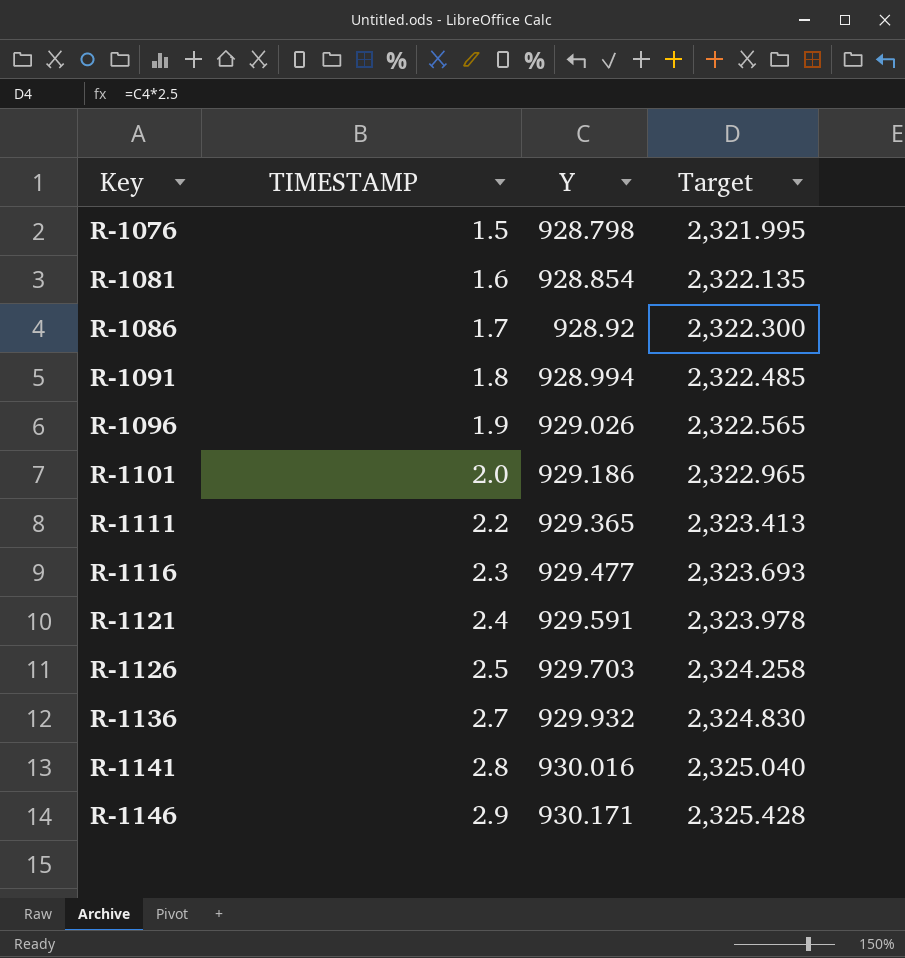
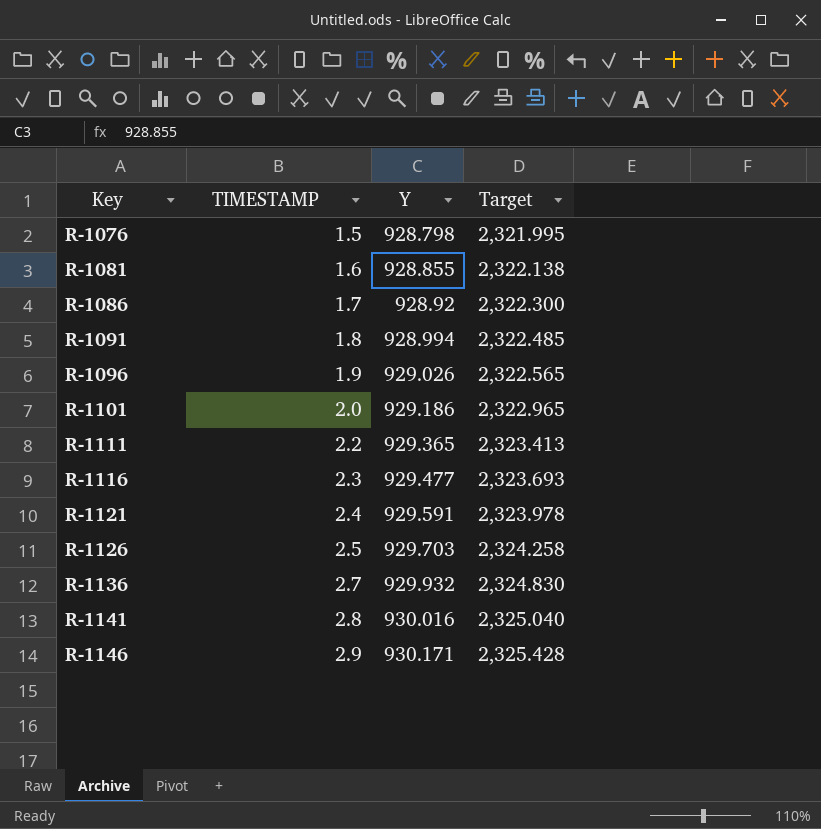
R-1081 | Y: 928.854 -> 928.855
R-1081 | Target: 2,322.135 -> 2,322.138

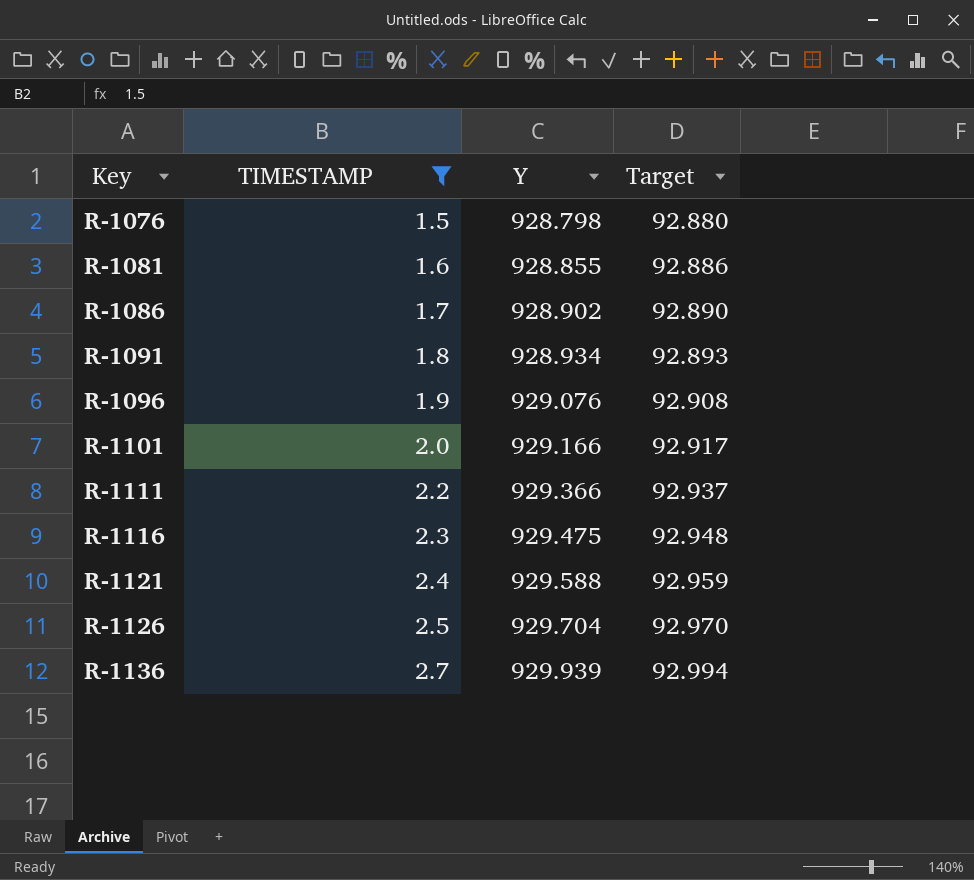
filter: none -> TIMESTAMP <= 2.7
column Target | formula: [Y] * 2.5 -> [Y] * 0.1
R-1086 | Y: 928.92 -> 928.902
R-1091 | Y: 928.994 -> 928.934
R-1096 | Y: 929.026 -> 929.076
R-1101 | Y: 929.186 -> 929.166
R-1111 | Y: 929.365 -> 929.366
R-1116 | Y: 929.477 -> 929.475
R-1121 | Y: 929.591 -> 929.588
R-1126 | Y: 929.703 -> 929.704
R-1136 | Y: 929.932 -> 929.939

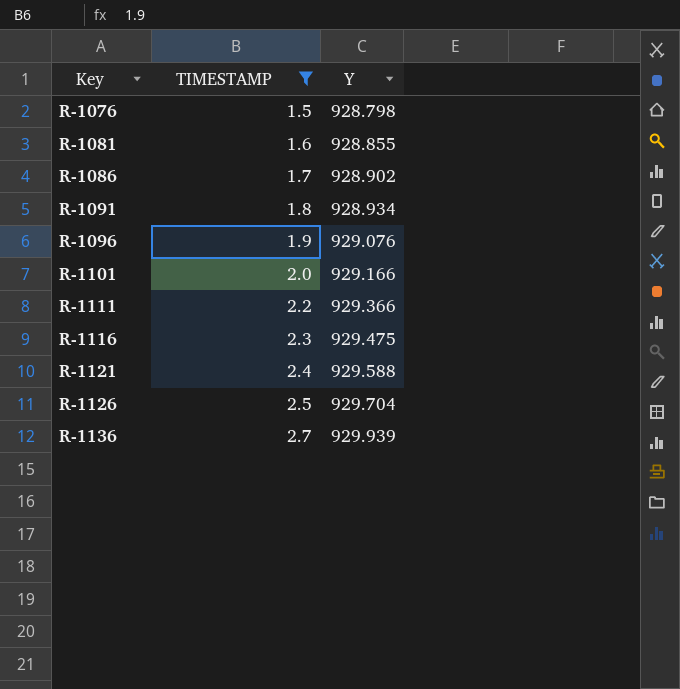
column Target | formula: [Y] * 0.1 -> none

